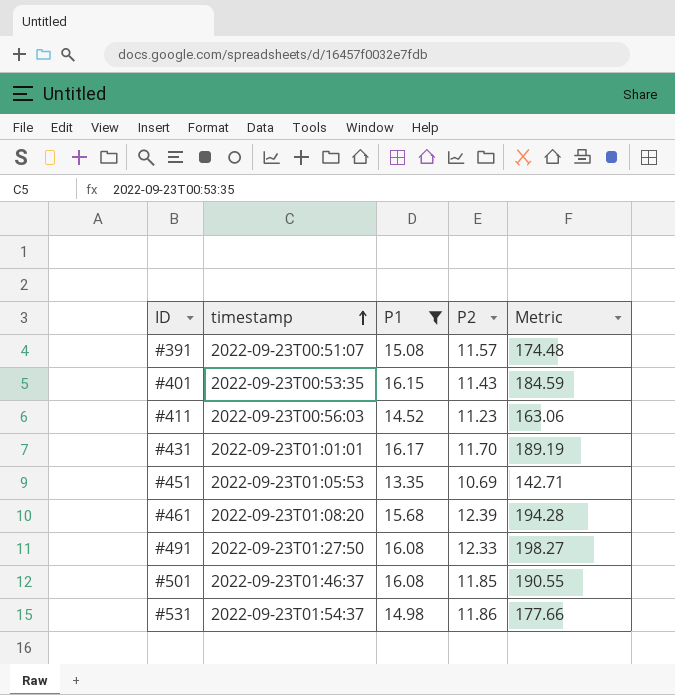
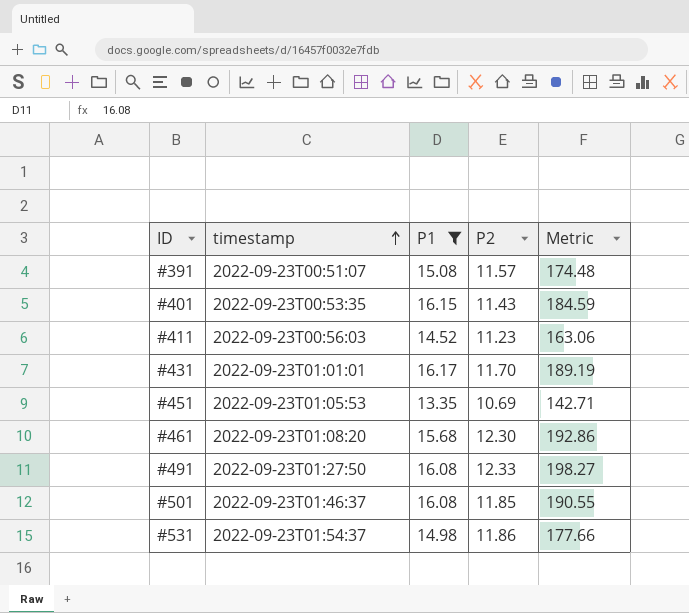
#461 | P2: 12.39 -> 12.30
#461 | Metric: 194.28 -> 192.86

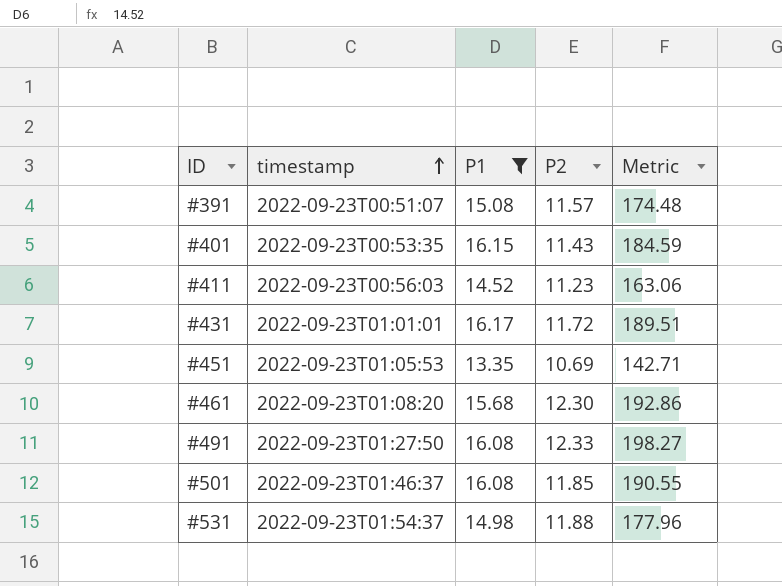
#431 | P2: 11.70 -> 11.72
#431 | Metric: 189.19 -> 189.51
#531 | P2: 11.86 -> 11.88
#531 | Metric: 177.66 -> 177.96

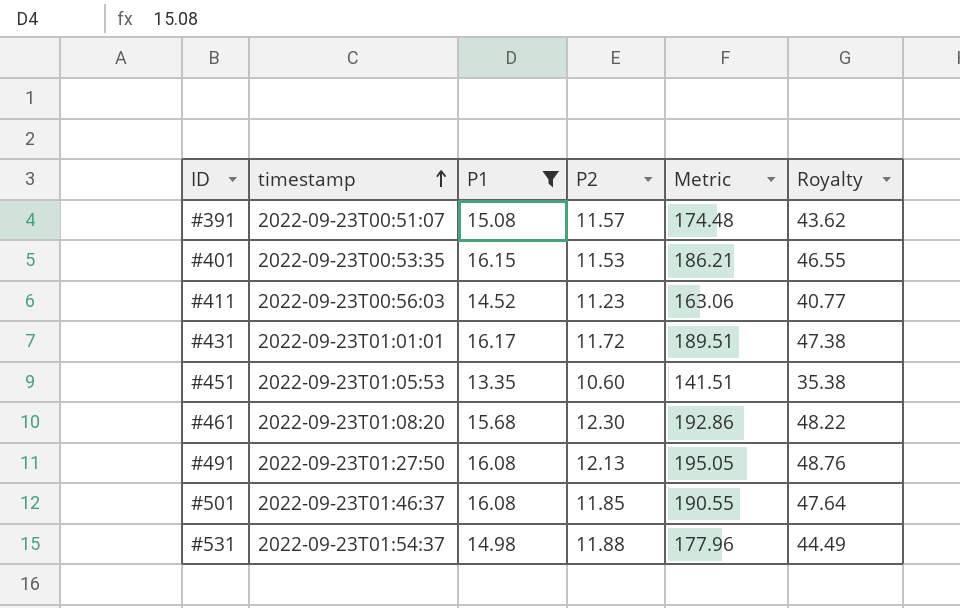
column Royalty | formula: none -> [Metric] * 0.25
#401 | P2: 11.43 -> 11.53
#401 | Metric: 184.59 -> 186.21
#451 | P2: 10.69 -> 10.60
#451 | Metric: 142.71 -> 141.51
#491 | P2: 12.33 -> 12.13
#491 | Metric: 198.27 -> 195.05

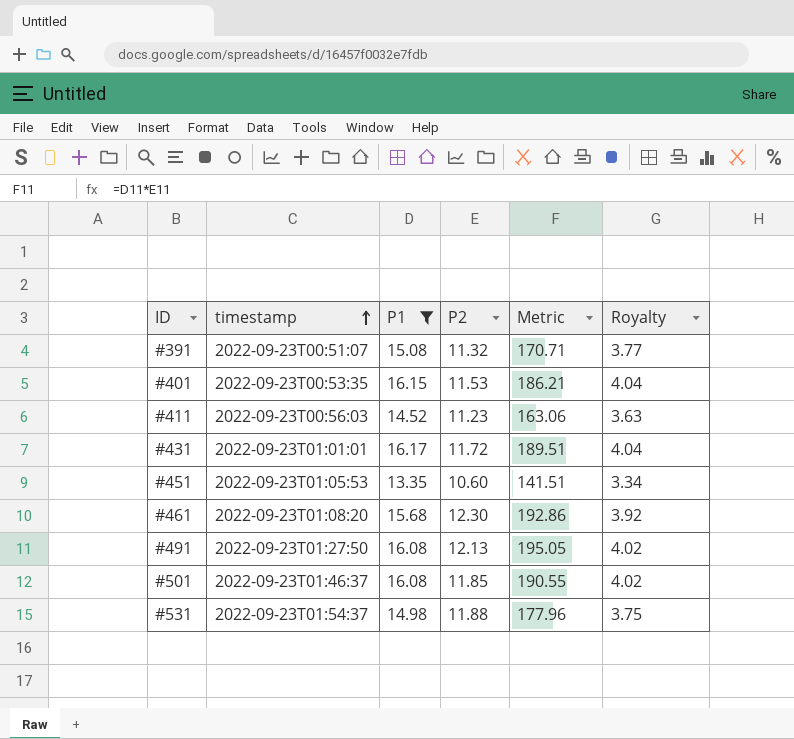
column Royalty | formula: [Metric] * 0.25 -> [P1] * 0.25
#391 | P2: 11.57 -> 11.32
#391 | Metric: 174.48 -> 170.71

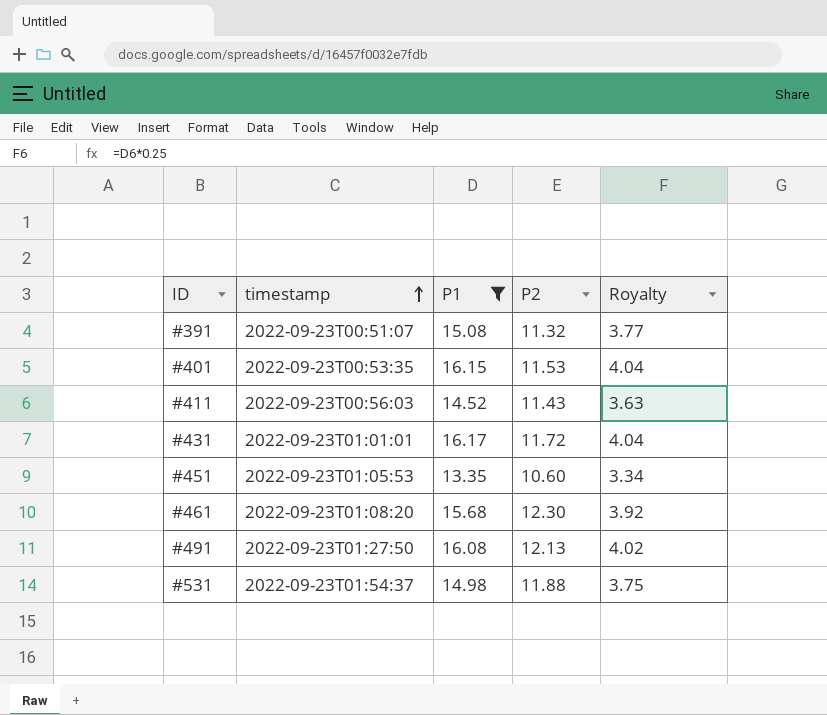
column Metric | formula: [P1] * [P2] -> none
row #501: 2022-09-23T01:46:37 | 16.08 | 11.85 | 190.55 | 4.02 -> none
#411 | P2: 11.23 -> 11.43

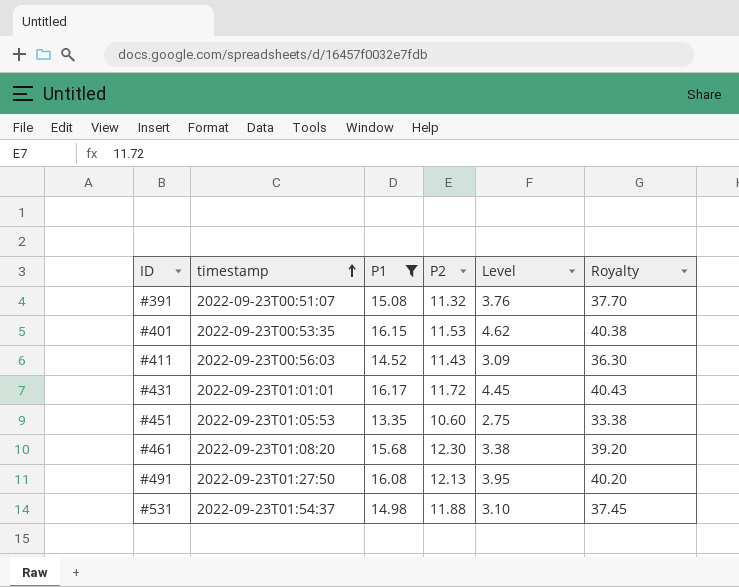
column Level | formula: none -> [P1] - [P2]
column Royalty | formula: [P1] * 0.25 -> [P1] * 2.5

